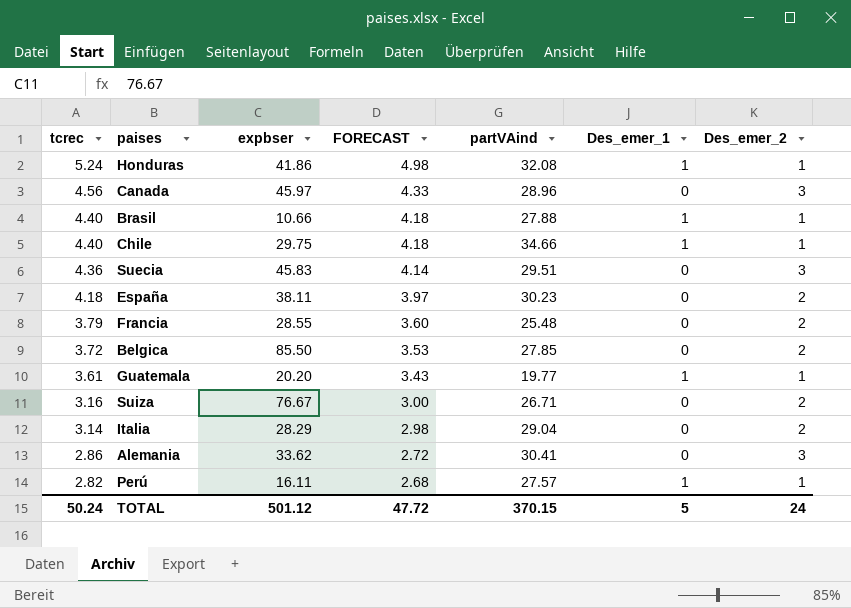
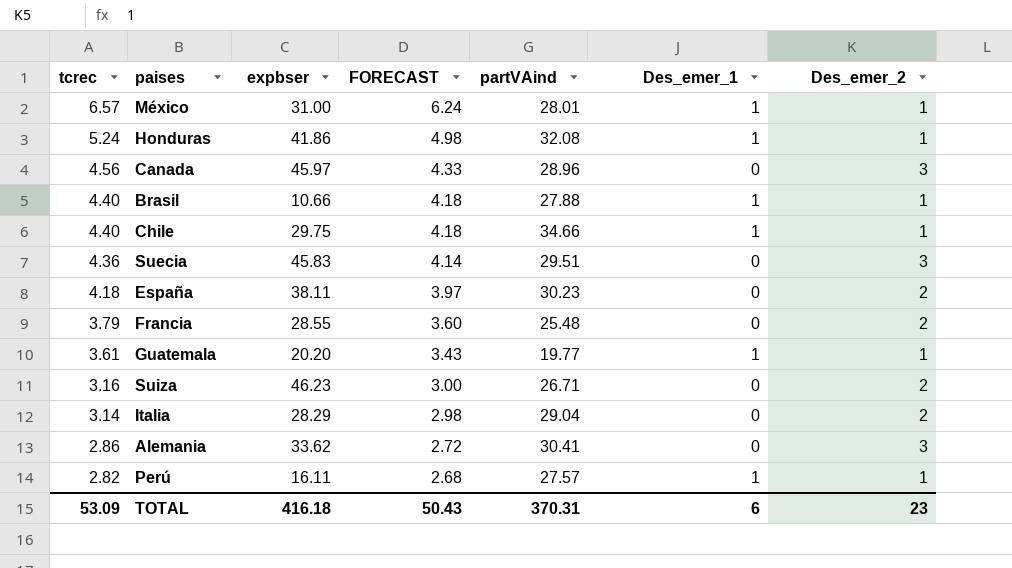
row Belgica: 3.72 | 85.50 | 3.53 | 27.85 | 0 | 2 -> none
row México: none -> 6.57 | 31.00 | 6.24 | 28.01 | 1 | 1
Suiza | expbser: 76.67 -> 46.23
TOTAL | tcrec: 50.24 -> 53.09
TOTAL | expbser: 501.12 -> 416.18
TOTAL | FORECAST: 47.72 -> 50.43
TOTAL | partVAind: 370.15 -> 370.31
TOTAL | Des_emer_1: 5 -> 6
TOTAL | Des_emer_2: 24 -> 23

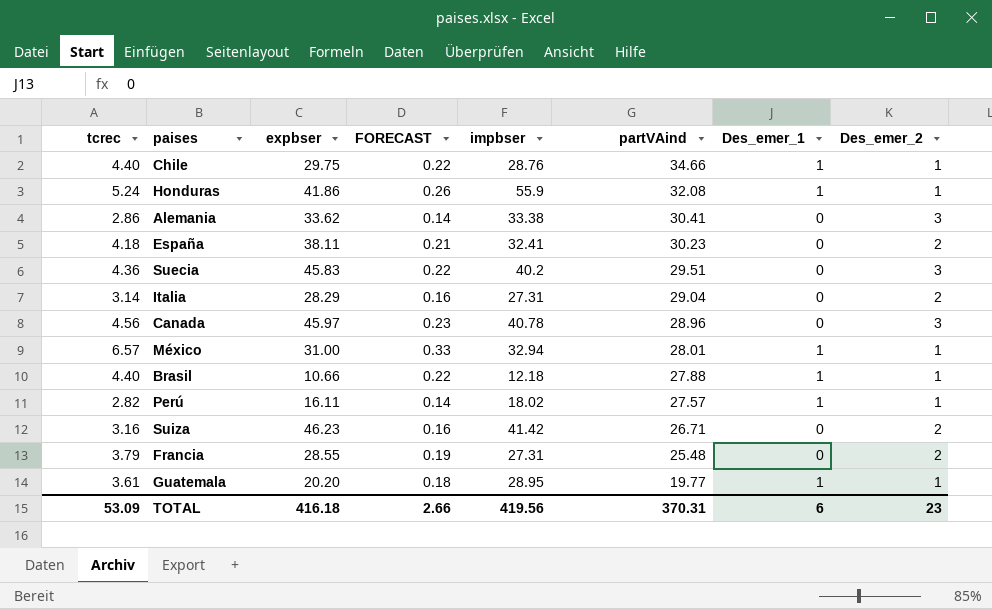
row order: tcrec descending -> partVAind descending
column FORECAST | formula: [tcrec] * 0.95 -> [tcrec] * 0.05
column impbser | position: none -> 5
TOTAL | FORECAST: 50.43 -> 2.66

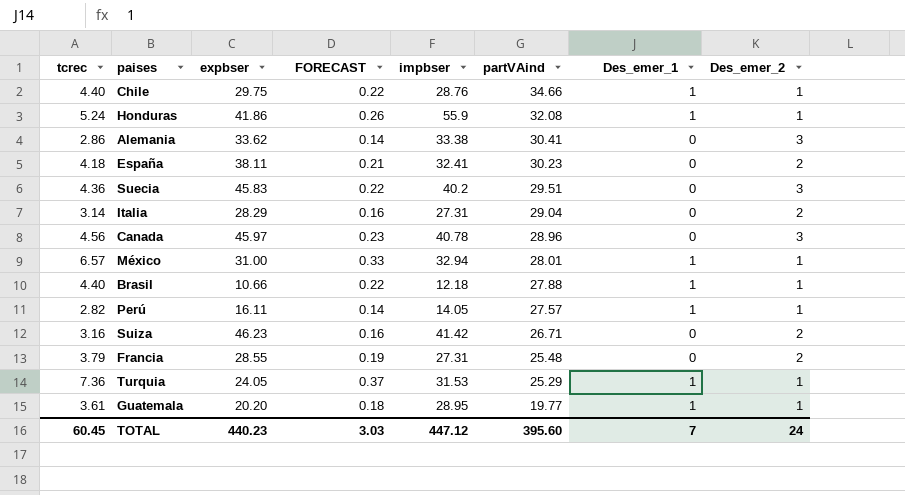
Perú | impbser: 18.02 -> 14.05
row Turquia: none -> 7.36 | 24.05 | 0.37 | 31.53 | 25.29 | 1 | 1
TOTAL | tcrec: 53.09 -> 60.45
TOTAL | expbser: 416.18 -> 440.23
TOTAL | FORECAST: 2.66 -> 3.03
TOTAL | impbser: 419.56 -> 447.12
TOTAL | partVAind: 370.31 -> 395.60
TOTAL | Des_emer_1: 6 -> 7
TOTAL | Des_emer_2: 23 -> 24

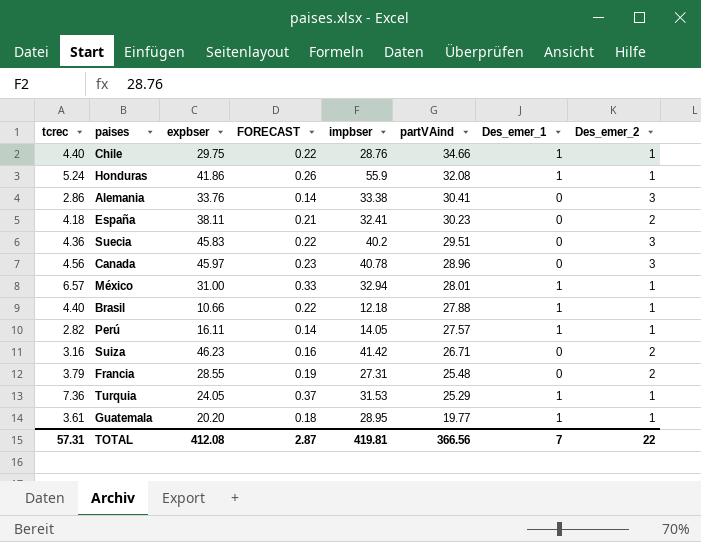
row Italia: 3.14 | 28.29 | 0.16 | 27.31 | 29.04 | 0 | 2 -> none
Alemania | expbser: 33.62 -> 33.76
TOTAL | tcrec: 60.45 -> 57.31
TOTAL | expbser: 440.23 -> 412.08
TOTAL | FORECAST: 3.03 -> 2.87
TOTAL | impbser: 447.12 -> 419.81
TOTAL | partVAind: 395.60 -> 366.56
TOTAL | Des_emer_2: 24 -> 22

